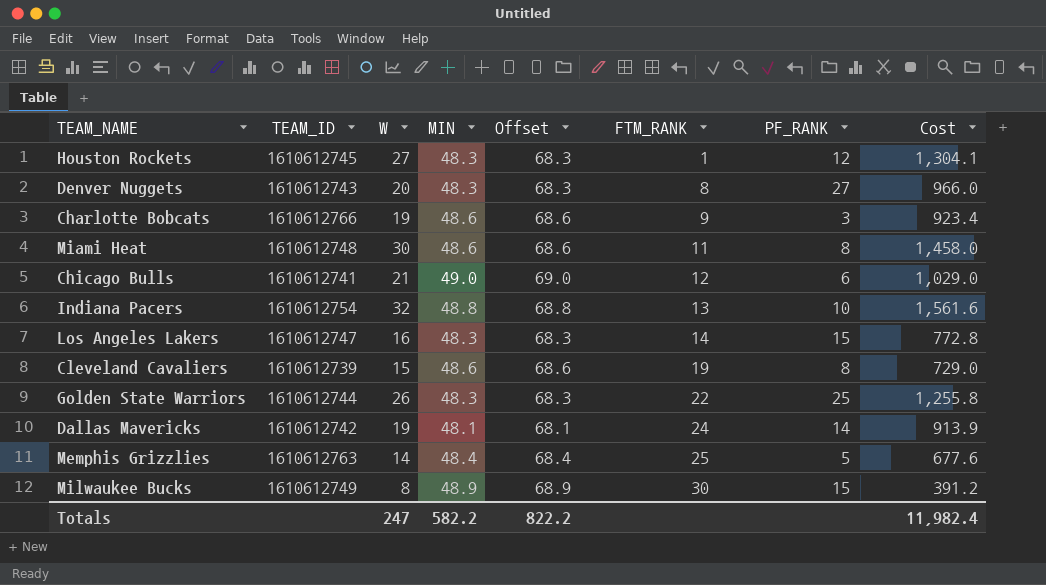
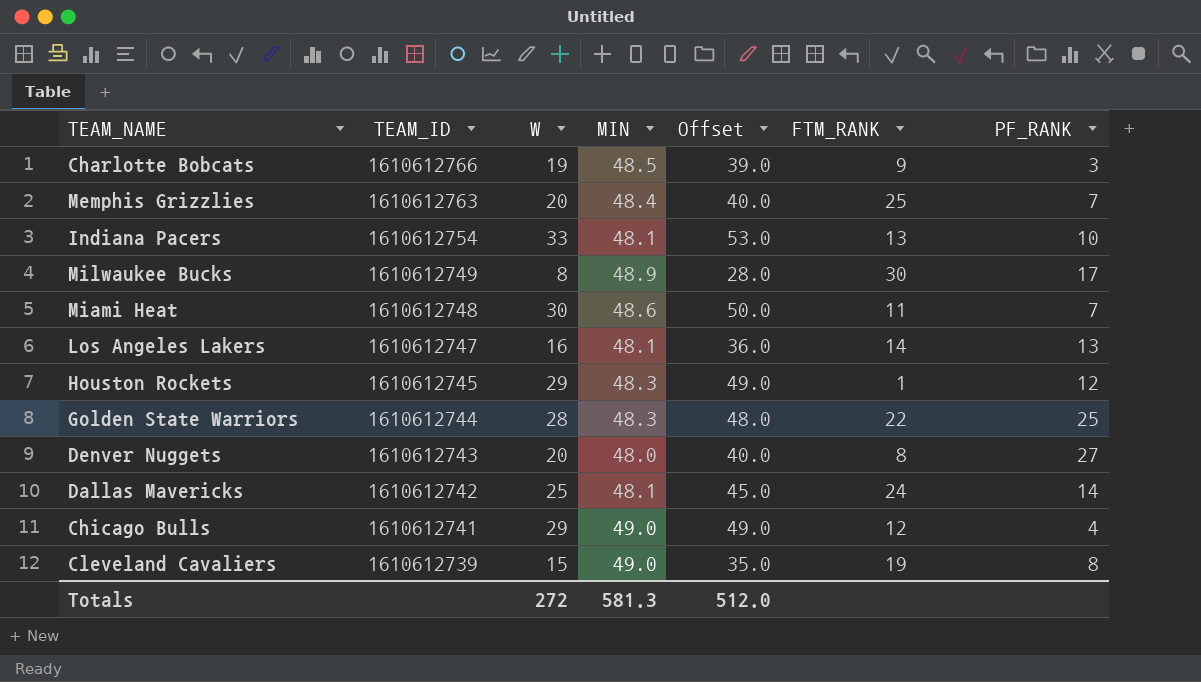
row order: FTM_RANK ascending -> TEAM_ID descending
column Cost | formula: [W] * [MIN] -> none
column Offset | formula: [MIN] + 20 -> [W] + 20
Charlotte Bobcats | MIN: 48.6 -> 48.5
Memphis Grizzlies | W: 14 -> 20
Memphis Grizzlies | PF_RANK: 5 -> 7
Indiana Pacers | W: 32 -> 33
Indiana Pacers | MIN: 48.8 -> 48.1
Milwaukee Bucks | PF_RANK: 15 -> 17
Miami Heat | PF_RANK: 8 -> 7
Los Angeles Lakers | MIN: 48.3 -> 48.1
Los Angeles Lakers | PF_RANK: 15 -> 13
Houston Rockets | W: 27 -> 29
Golden State Warriors | W: 26 -> 28
Denver Nuggets | MIN: 48.3 -> 48.0
Dallas Mavericks | W: 19 -> 25
Chicago Bulls | W: 21 -> 29
Chicago Bulls | PF_RANK: 6 -> 4
Cleveland Cavaliers | MIN: 48.6 -> 49.0
Totals | W: 247 -> 272
Totals | MIN: 582.2 -> 581.3
Totals | Offset: 822.2 -> 512.0

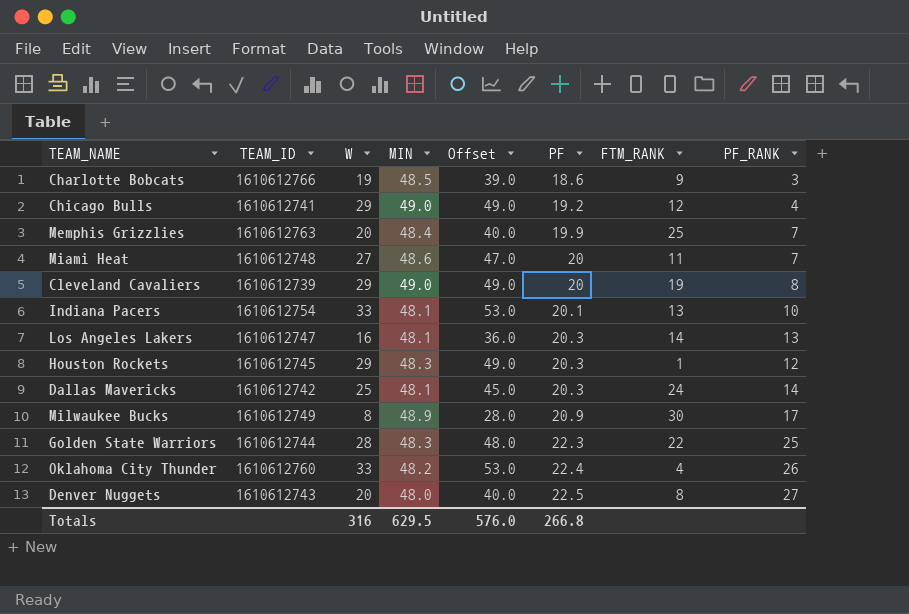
row order: TEAM_ID descending -> PF ascending
column PF | position: none -> 6
Miami Heat | W: 30 -> 27
Miami Heat | Offset: 50.0 -> 47.0
Cleveland Cavaliers | W: 15 -> 29
Cleveland Cavaliers | Offset: 35.0 -> 49.0
row Oklahoma City Thunder: none -> 1610612760 | 33 | 48.2 | 53.0 | 22.4 | 4 | 26
Totals | W: 272 -> 316
Totals | MIN: 581.3 -> 629.5
Totals | Offset: 512.0 -> 576.0

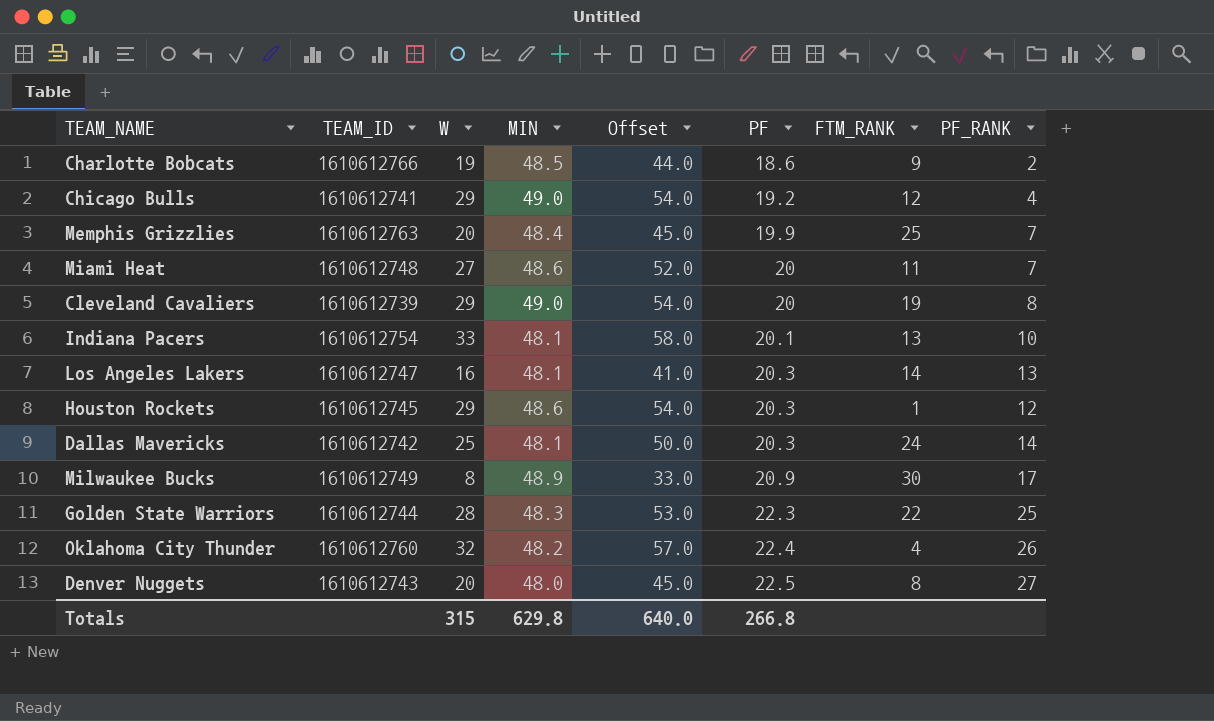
column Offset | formula: [W] + 20 -> [W] + 25
Charlotte Bobcats | PF_RANK: 3 -> 2
Houston Rockets | MIN: 48.3 -> 48.6
Oklahoma City Thunder | W: 33 -> 32
Totals | W: 316 -> 315
Totals | MIN: 629.5 -> 629.8
Totals | Offset: 576.0 -> 640.0

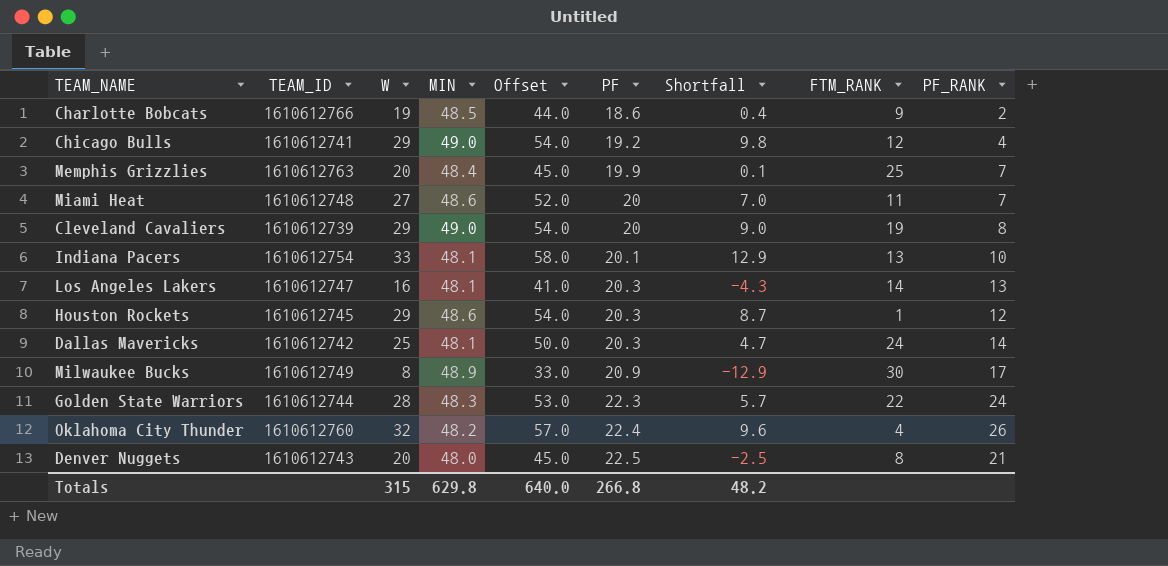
column Shortfall | formula: none -> [W] - [PF]
Golden State Warriors | PF_RANK: 25 -> 24
Denver Nuggets | PF_RANK: 27 -> 21

